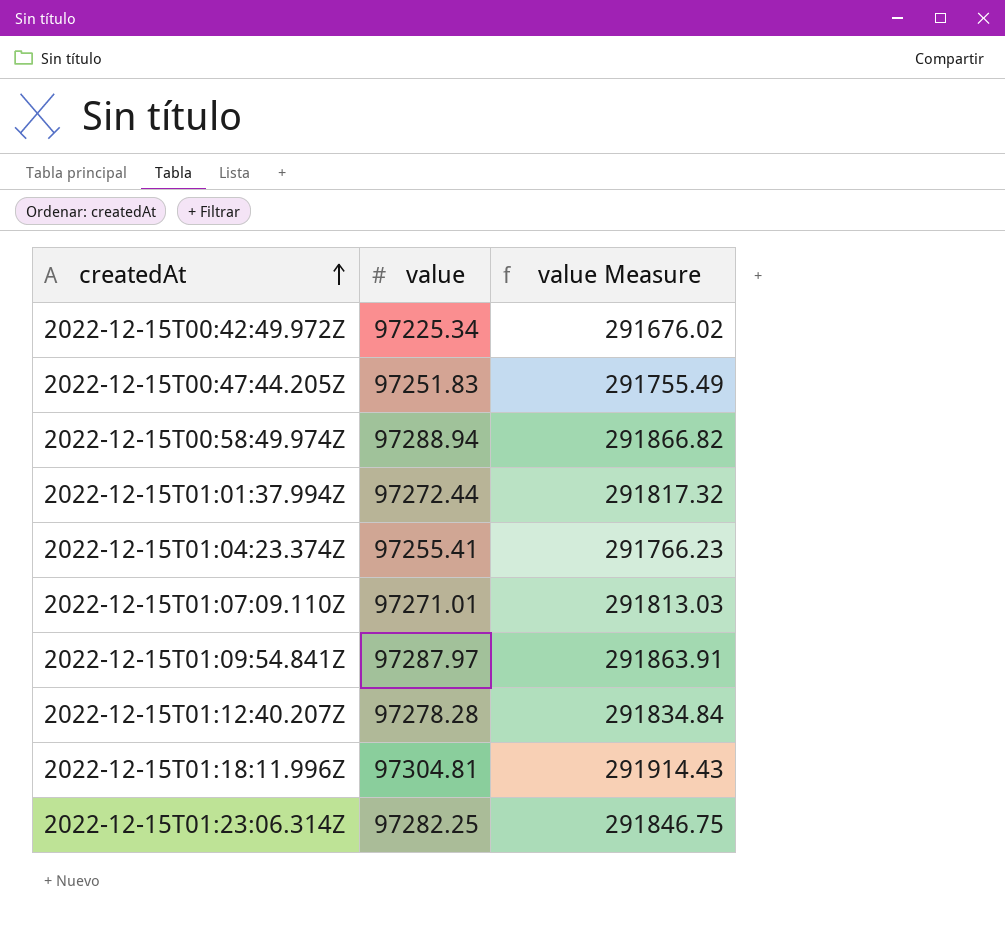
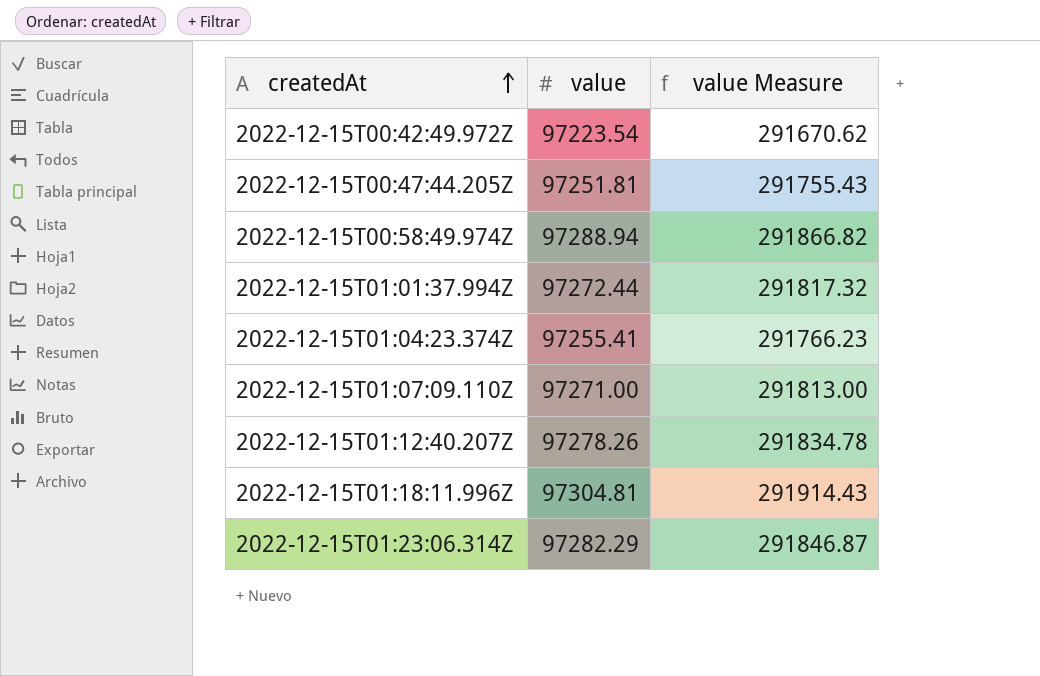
row 2022-12-15T01:09:54.841Z: 97287.97 | 291863.91 -> none
2022-12-15T00:42:49.972Z | value: 97225.34 -> 97223.54
2022-12-15T00:42:49.972Z | value Measure: 291676.02 -> 291670.62
2022-12-15T00:47:44.205Z | value: 97251.83 -> 97251.81
2022-12-15T00:47:44.205Z | value Measure: 291755.49 -> 291755.43
2022-12-15T01:07:09.110Z | value: 97271.01 -> 97271.00
2022-12-15T01:07:09.110Z | value Measure: 291813.03 -> 291813.00
2022-12-15T01:12:40.207Z | value: 97278.28 -> 97278.26
2022-12-15T01:12:40.207Z | value Measure: 291834.84 -> 291834.78
2022-12-15T01:23:06.314Z | value: 97282.25 -> 97282.29
2022-12-15T01:23:06.314Z | value Measure: 291846.75 -> 291846.87

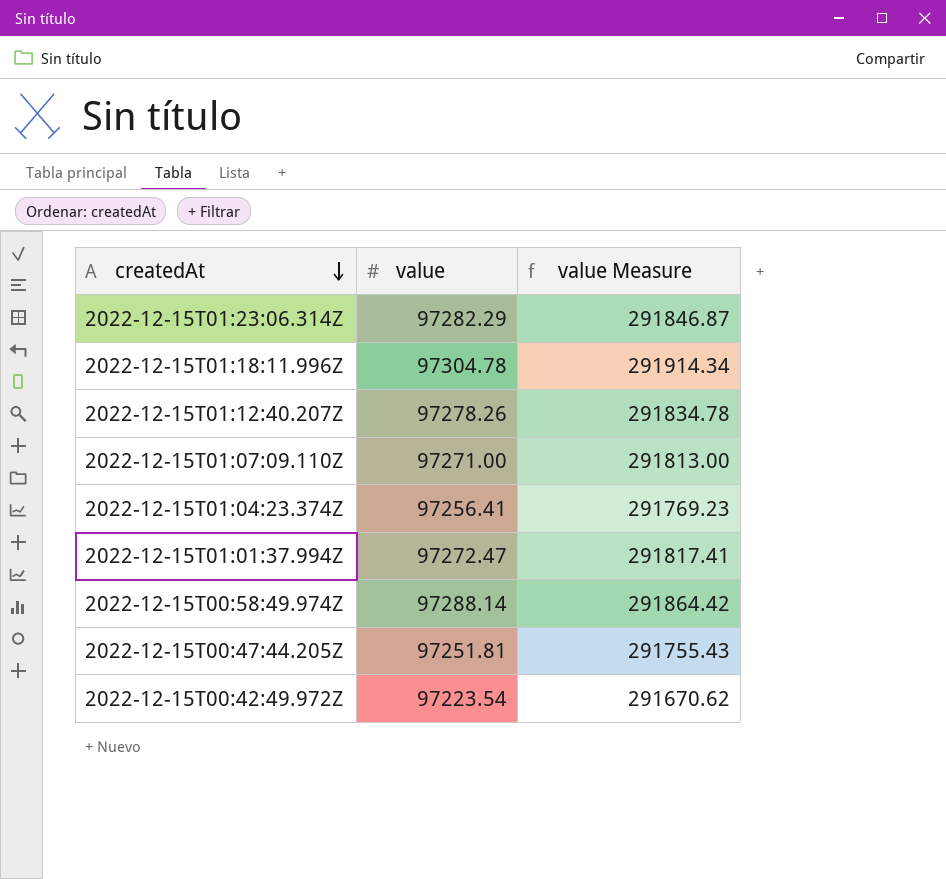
row order: createdAt ascending -> createdAt descending
2022-12-15T01:18:11.996Z | value: 97304.81 -> 97304.78
2022-12-15T01:18:11.996Z | value Measure: 291914.43 -> 291914.34
2022-12-15T01:04:23.374Z | value: 97255.41 -> 97256.41
2022-12-15T01:04:23.374Z | value Measure: 291766.23 -> 291769.23
2022-12-15T01:01:37.994Z | value: 97272.44 -> 97272.47
2022-12-15T01:01:37.994Z | value Measure: 291817.32 -> 291817.41
2022-12-15T00:58:49.974Z | value: 97288.94 -> 97288.14
2022-12-15T00:58:49.974Z | value Measure: 291866.82 -> 291864.42

